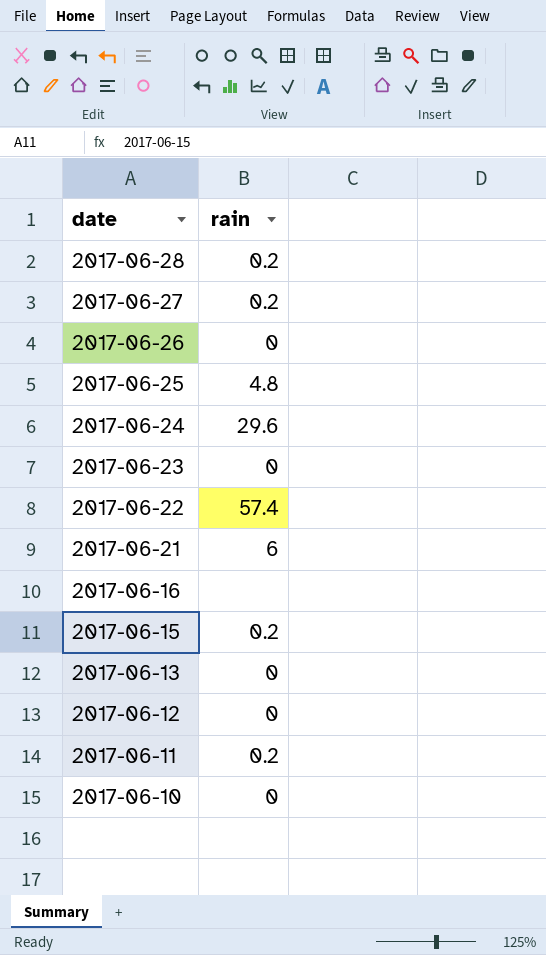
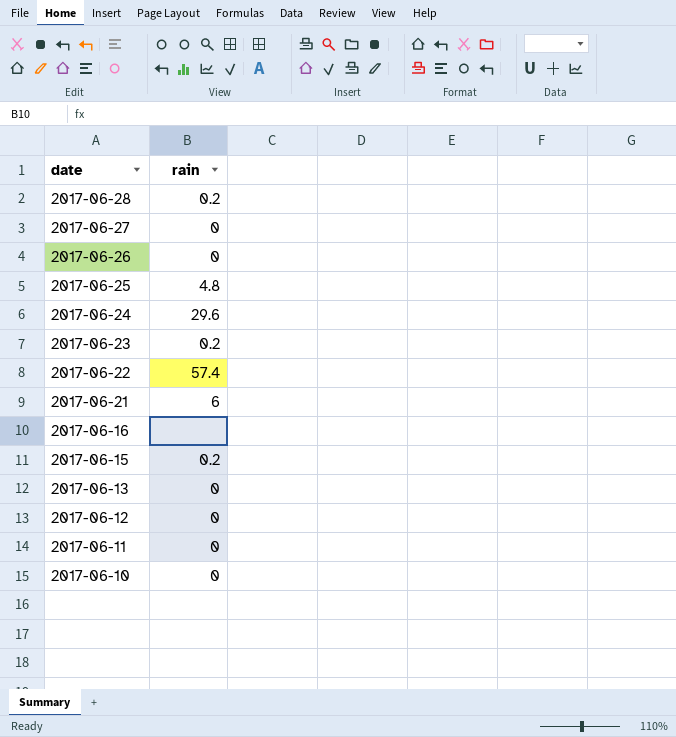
2017-06-27 | rain: 0.2 -> 0
2017-06-23 | rain: 0 -> 0.2
2017-06-11 | rain: 0.2 -> 0

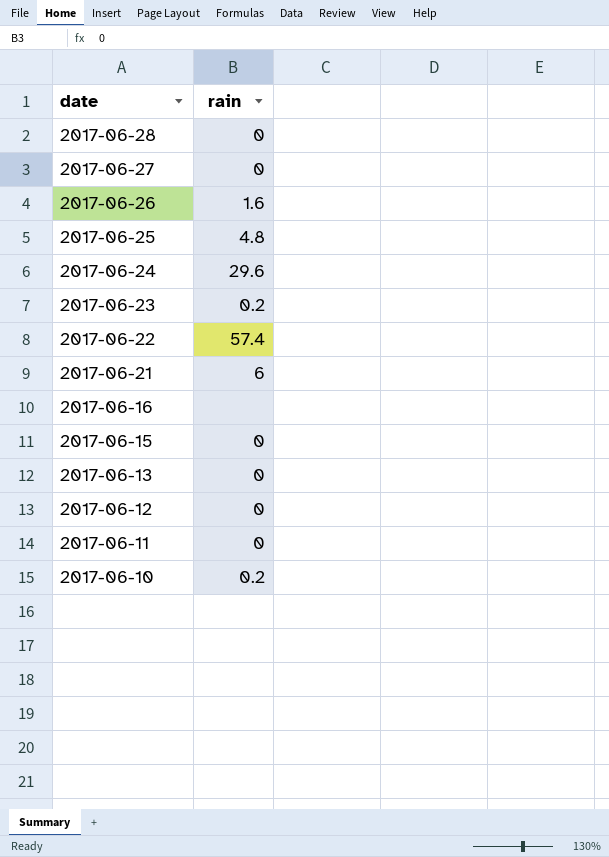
2017-06-28 | rain: 0.2 -> 0
2017-06-26 | rain: 0 -> 1.6
2017-06-15 | rain: 0.2 -> 0
2017-06-10 | rain: 0 -> 0.2

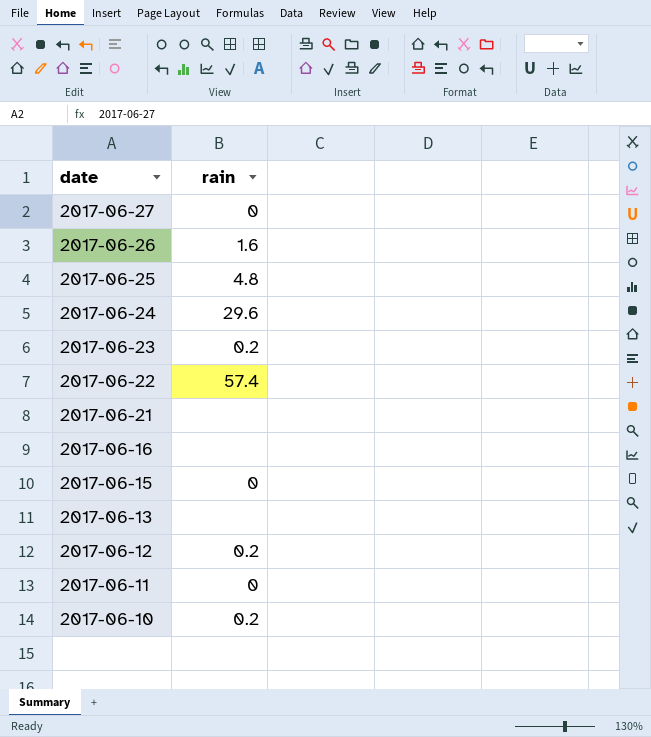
row 2017-06-28: 0 -> none
2017-06-21 | rain: 6 -> none
2017-06-13 | rain: 0 -> none
2017-06-12 | rain: 0 -> 0.2

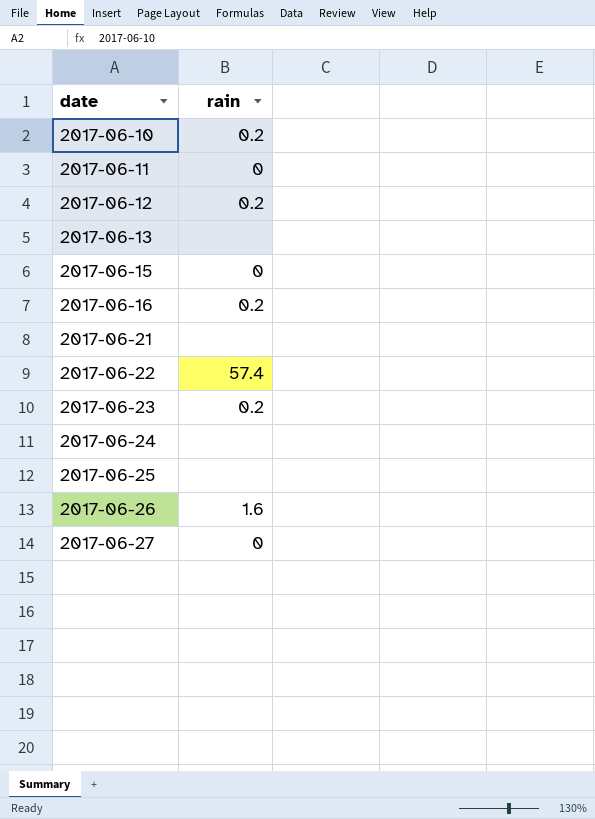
row order: date descending -> date ascending
2017-06-16 | rain: none -> 0.2
2017-06-24 | rain: 29.6 -> none
2017-06-25 | rain: 4.8 -> none

